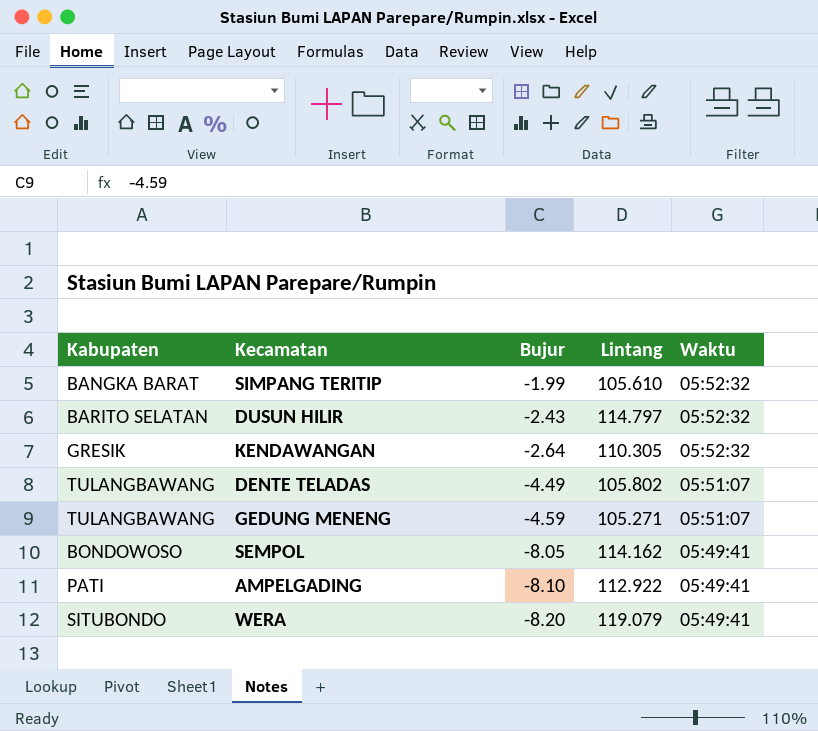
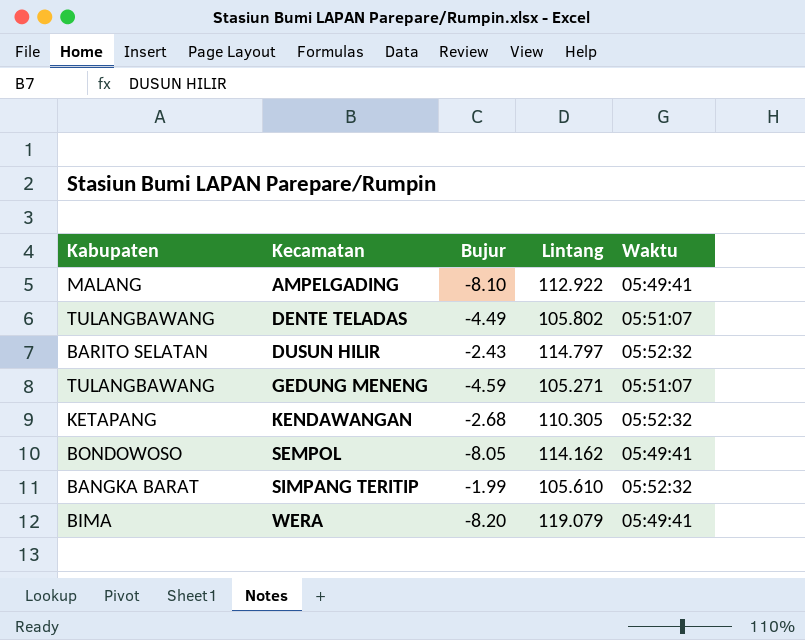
row order: Bujur descending -> Kecamatan ascending
AMPELGADING | Kabupaten: PATI -> MALANG
KENDAWANGAN | Kabupaten: GRESIK -> KETAPANG
KENDAWANGAN | Bujur: -2.64 -> -2.68
WERA | Kabupaten: SITUBONDO -> BIMA

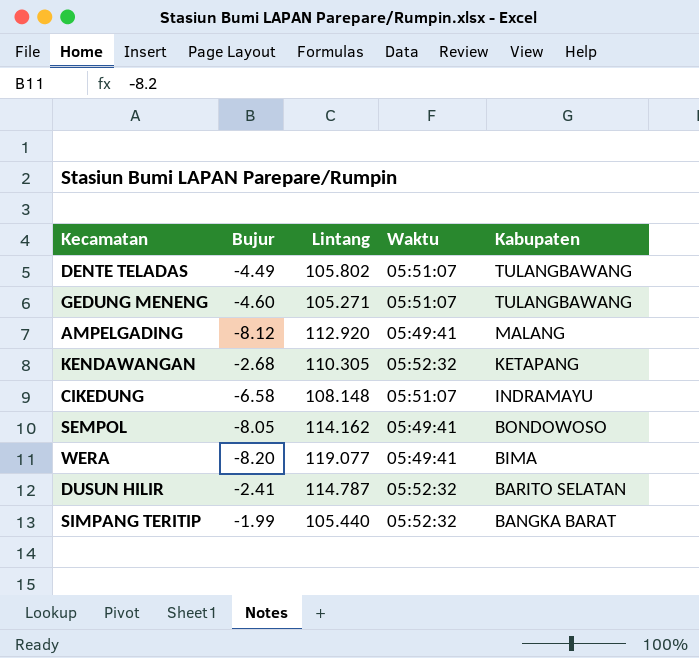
row order: Kecamatan ascending -> Kabupaten descending
column Kabupaten | position: 1 -> 5
GEDUNG MENENG | Bujur: -4.59 -> -4.60
AMPELGADING | Bujur: -8.10 -> -8.12
AMPELGADING | Lintang: 112.922 -> 112.920
row CIKEDUNG: none -> -6.58 | 108.148 | 05:51:07 | INDRAMAYU
WERA | Lintang: 119.079 -> 119.077
DUSUN HILIR | Bujur: -2.43 -> -2.41
DUSUN HILIR | Lintang: 114.797 -> 114.787
SIMPANG TERITIP | Lintang: 105.610 -> 105.440

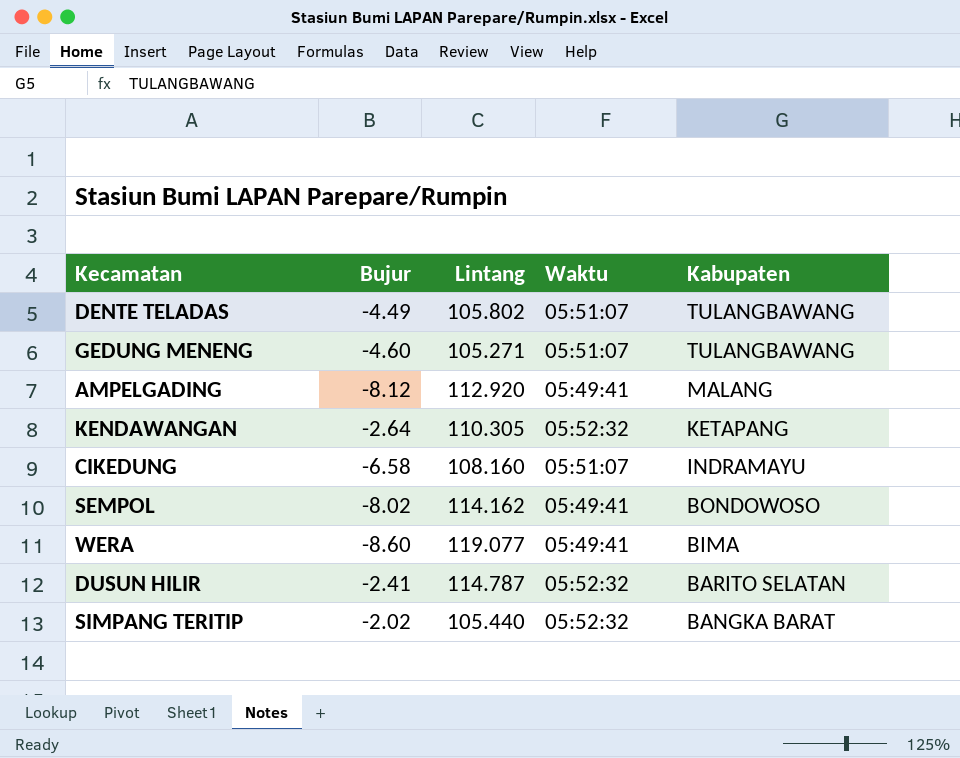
KENDAWANGAN | Bujur: -2.68 -> -2.64
CIKEDUNG | Lintang: 108.148 -> 108.160
SEMPOL | Bujur: -8.05 -> -8.02
WERA | Bujur: -8.20 -> -8.60
SIMPANG TERITIP | Bujur: -1.99 -> -2.02

